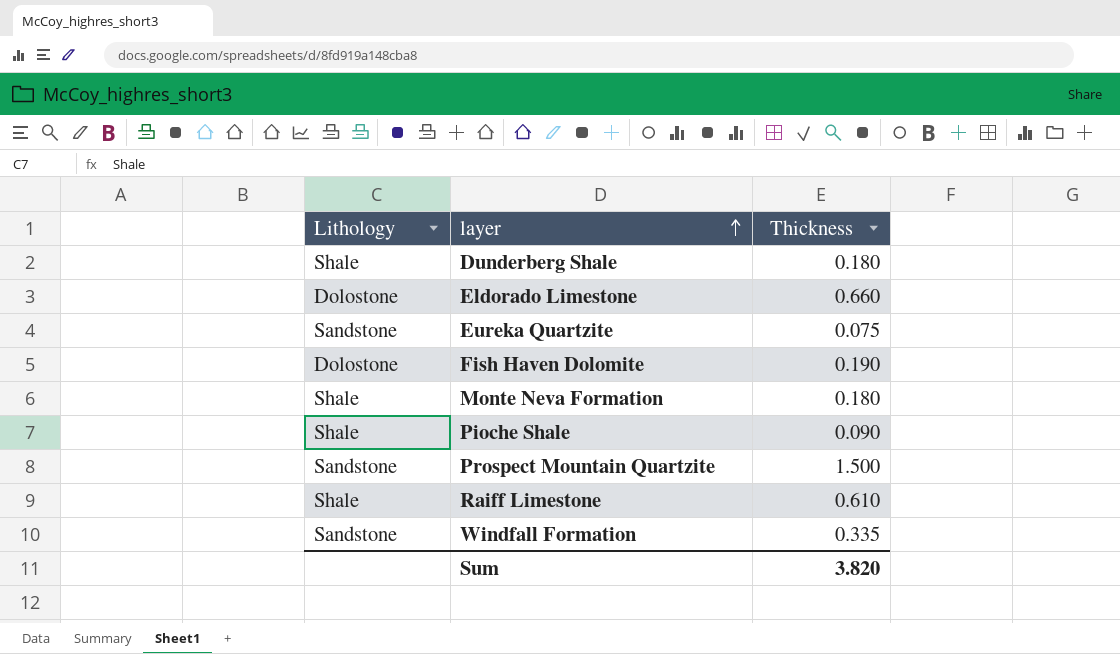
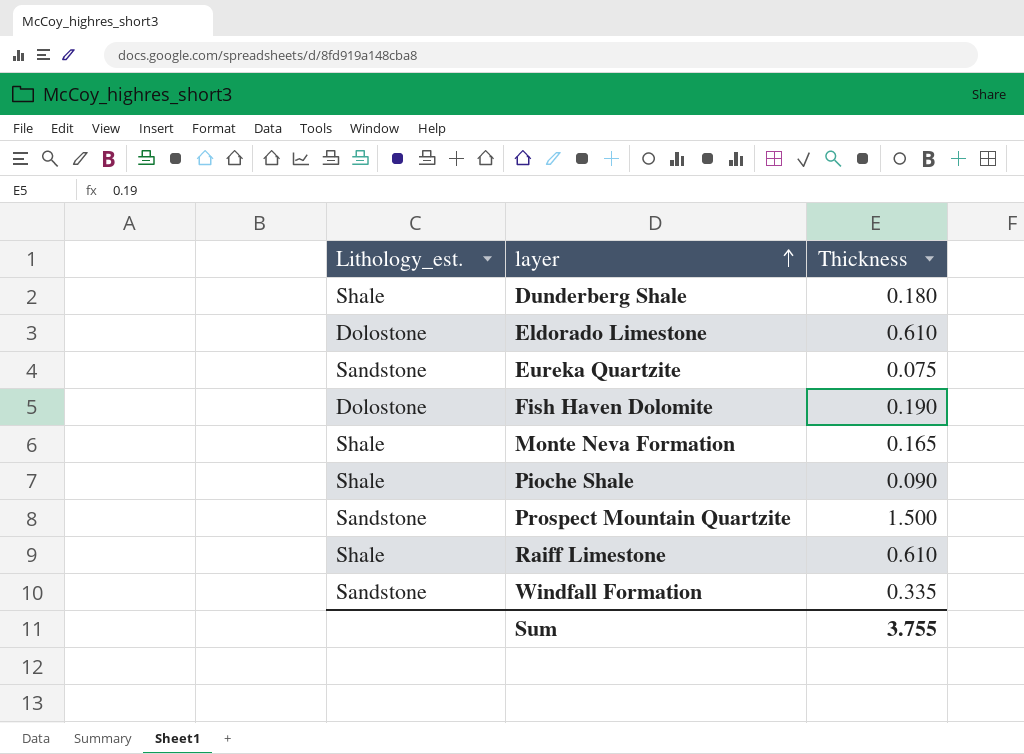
column name: Lithology -> Lithology_est.
Eldorado Limestone | Thickness: 0.660 -> 0.610
Monte Neva Formation | Thickness: 0.180 -> 0.165
Sum | Thickness: 3.820 -> 3.755

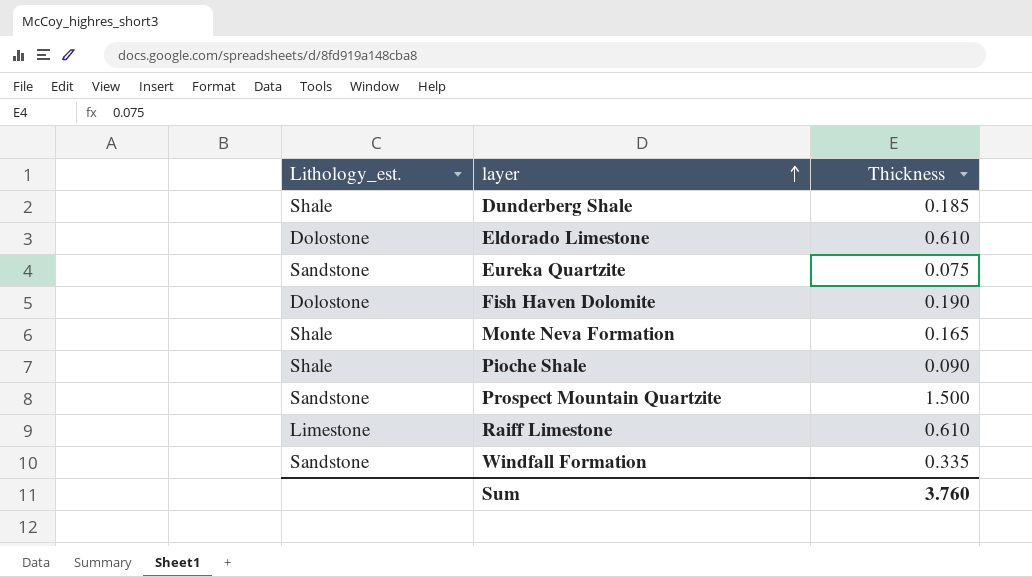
Dunderberg Shale | Thickness: 0.180 -> 0.185
Raiff Limestone | Lithology_est.: Shale -> Limestone
Sum | Thickness: 3.755 -> 3.760

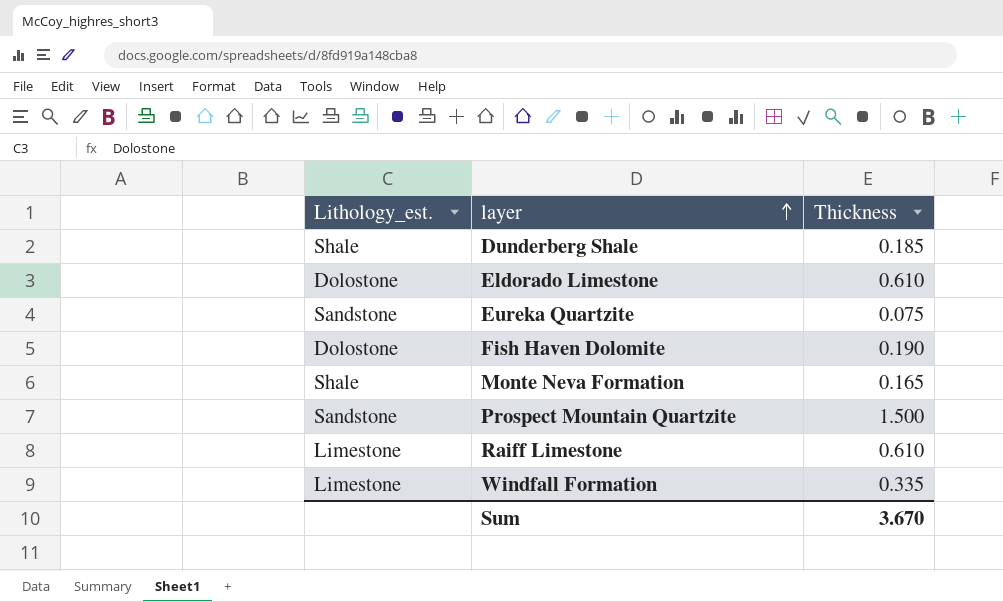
row Pioche Shale: Shale | 0.090 -> none
Windfall Formation | Lithology_est.: Sandstone -> Limestone
Sum | Thickness: 3.760 -> 3.670

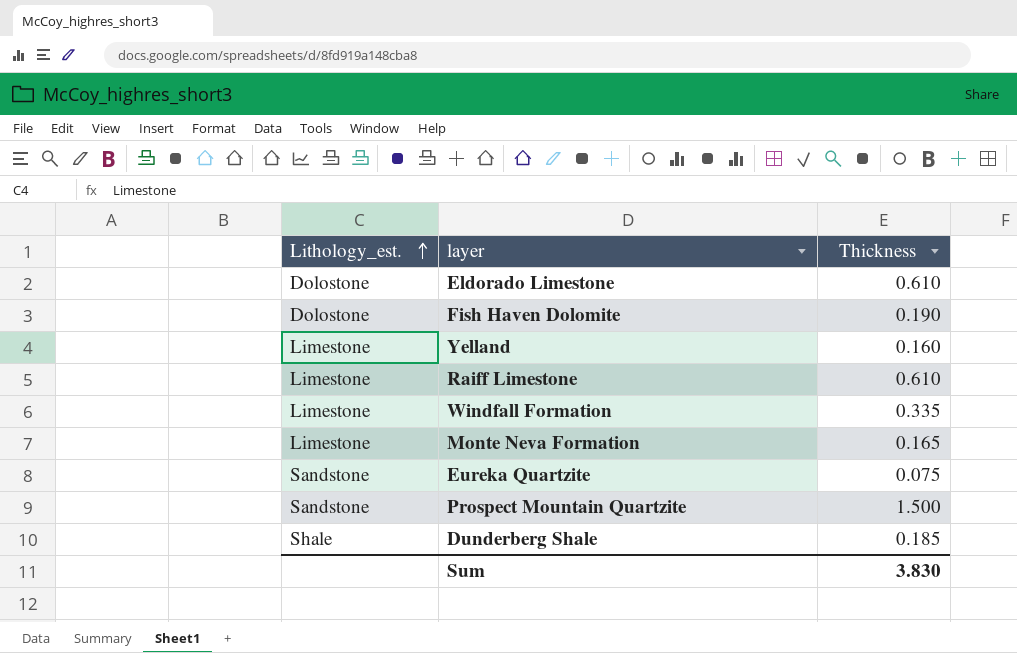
row order: layer ascending -> Lithology_est. ascending
row Yelland: none -> Limestone | 0.160
Monte Neva Formation | Lithology_est.: Shale -> Limestone
Sum | Thickness: 3.670 -> 3.830

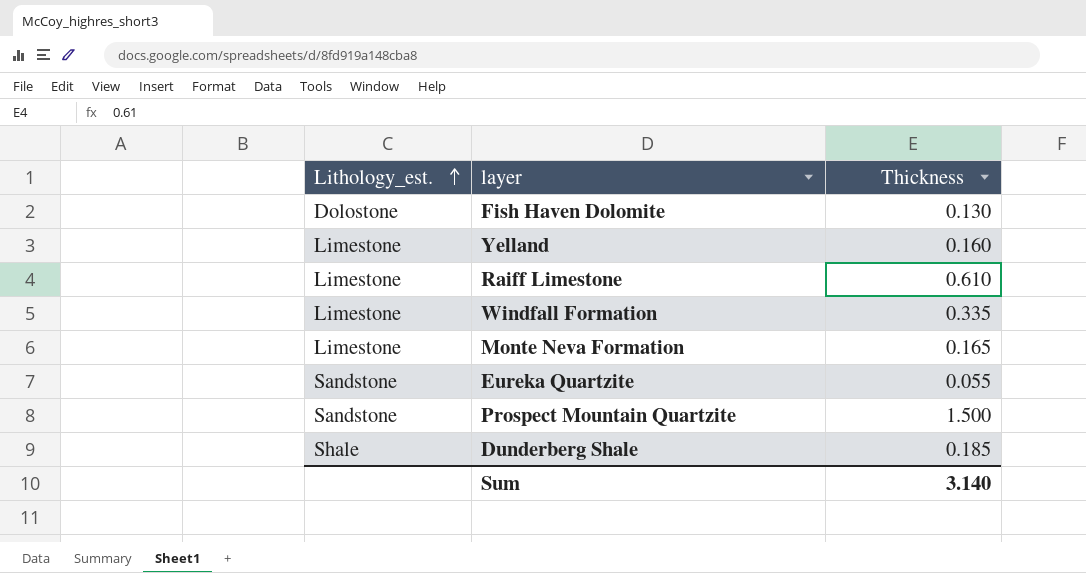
row Eldorado Limestone: Dolostone | 0.610 -> none
Fish Haven Dolomite | Thickness: 0.190 -> 0.130
Eureka Quartzite | Thickness: 0.075 -> 0.055
Sum | Thickness: 3.830 -> 3.140

